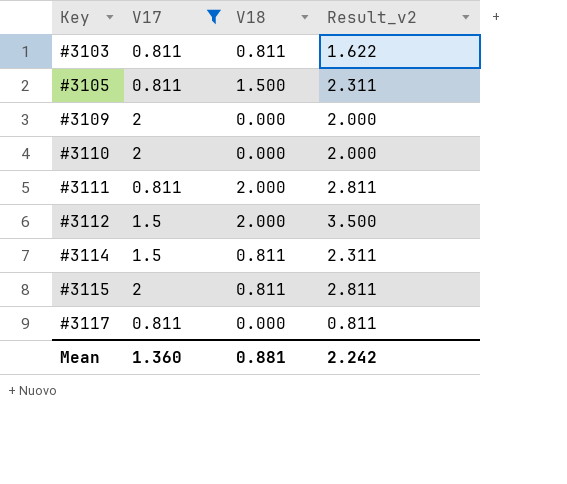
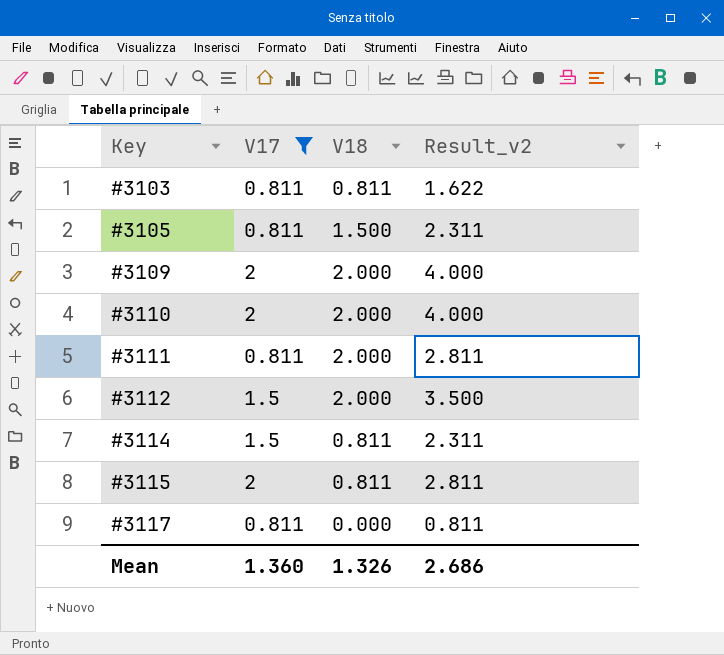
#3109 | V18: 0.000 -> 2.000
#3109 | Result_v2: 2.000 -> 4.000
#3110 | V18: 0.000 -> 2.000
#3110 | Result_v2: 2.000 -> 4.000
Mean | V18: 0.881 -> 1.326
Mean | Result_v2: 2.242 -> 2.686

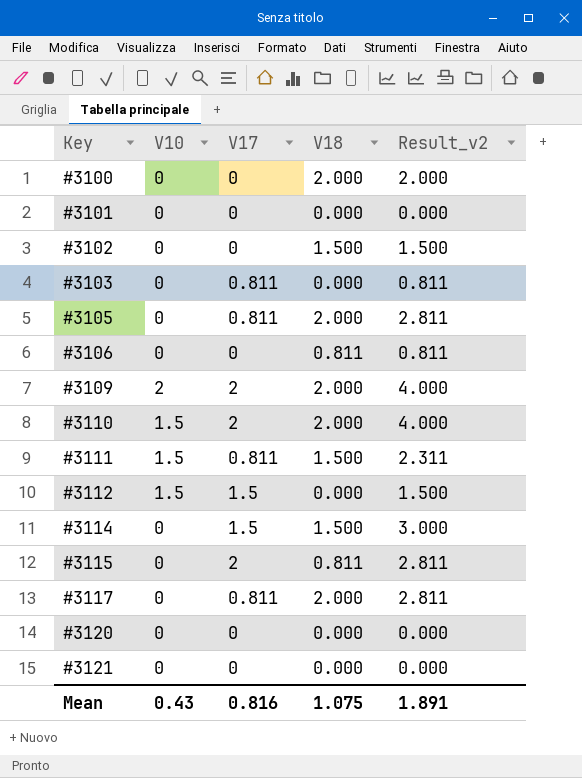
filter: V17 != 0 -> none
column V10 | position: none -> 2
#3103 | V18: 0.811 -> 0.000
#3103 | Result_v2: 1.622 -> 0.811
#3105 | V18: 1.500 -> 2.000
#3105 | Result_v2: 2.311 -> 2.811
#3111 | V18: 2.000 -> 1.500
#3111 | Result_v2: 2.811 -> 2.311
#3112 | V18: 2.000 -> 0.000
#3112 | Result_v2: 3.500 -> 1.500
#3114 | V18: 0.811 -> 1.500
#3114 | Result_v2: 2.311 -> 3.000
#3117 | V18: 0.000 -> 2.000
#3117 | Result_v2: 0.811 -> 2.811
Mean | V17: 1.360 -> 0.816
Mean | V18: 1.326 -> 1.075
Mean | Result_v2: 2.686 -> 1.891

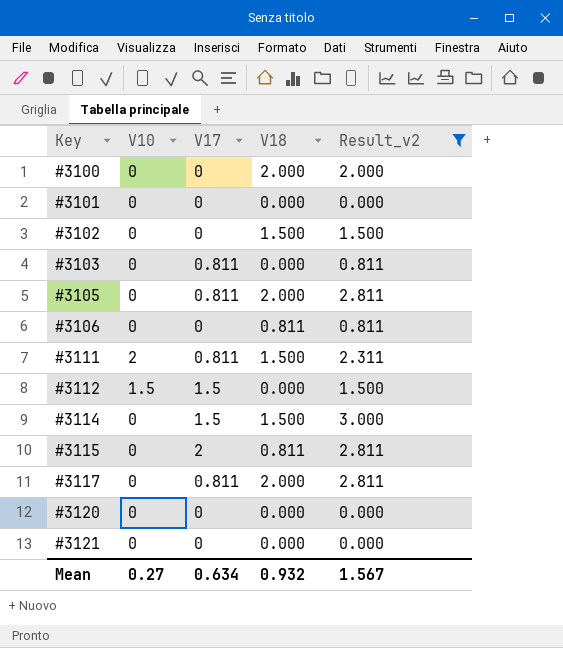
filter: none -> Result_v2 != 4.000
#3111 | V10: 1.5 -> 2
Mean | V10: 0.43 -> 0.27
Mean | V17: 0.816 -> 0.634
Mean | V18: 1.075 -> 0.932
Mean | Result_v2: 1.891 -> 1.567

